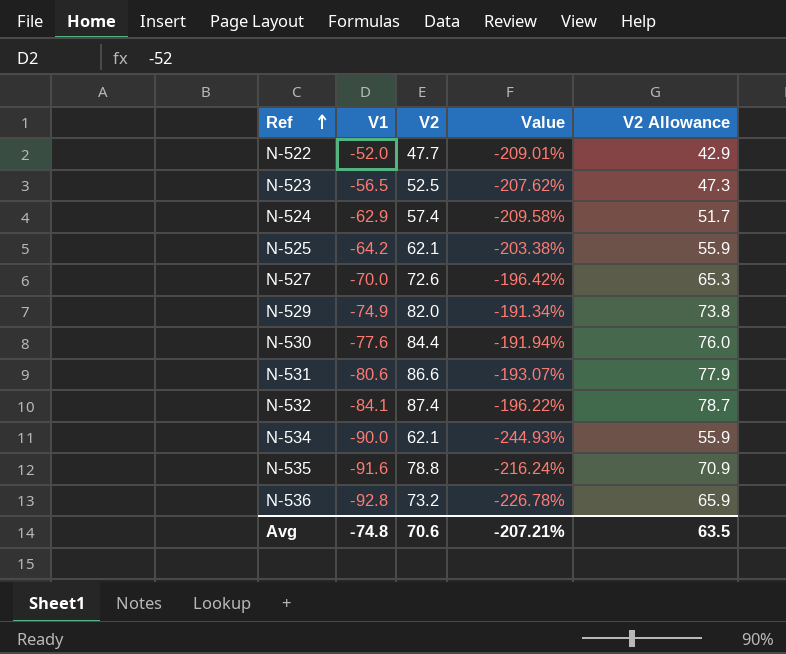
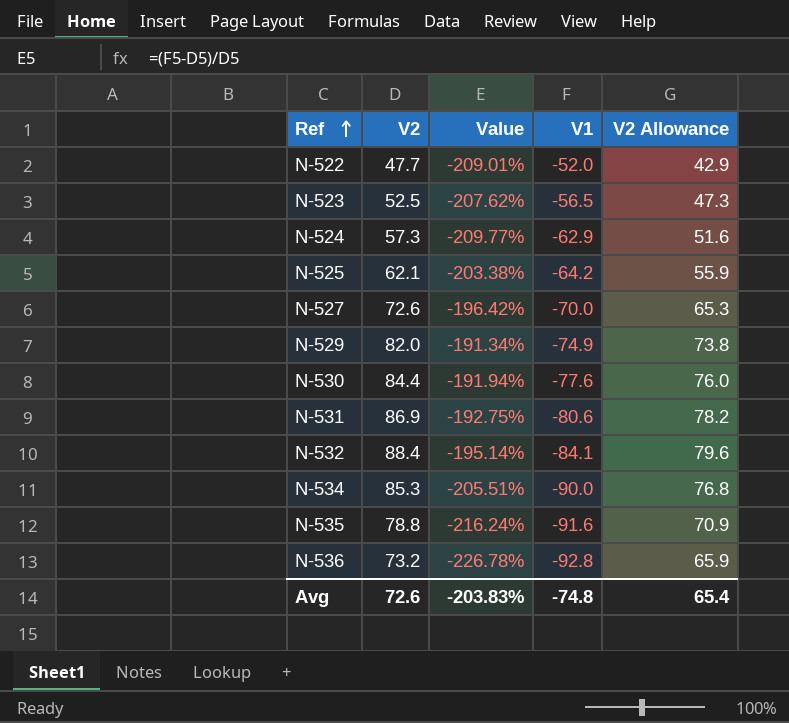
column V1 | position: 2 -> 4
N-524 | V2: 57.4 -> 57.3
N-524 | Value: -209.58% -> -209.77%
N-524 | V2 Allowance: 51.7 -> 51.6
N-531 | V2: 86.6 -> 86.9
N-531 | Value: -193.07% -> -192.75%
N-531 | V2 Allowance: 77.9 -> 78.2
N-532 | V2: 87.4 -> 88.4
N-532 | Value: -196.22% -> -195.14%
N-532 | V2 Allowance: 78.7 -> 79.6
N-534 | V2: 62.1 -> 85.3
N-534 | Value: -244.93% -> -205.51%
N-534 | V2 Allowance: 55.9 -> 76.8
Avg | V2: 70.6 -> 72.6
Avg | Value: -207.21% -> -203.83%
Avg | V2 Allowance: 63.5 -> 65.4

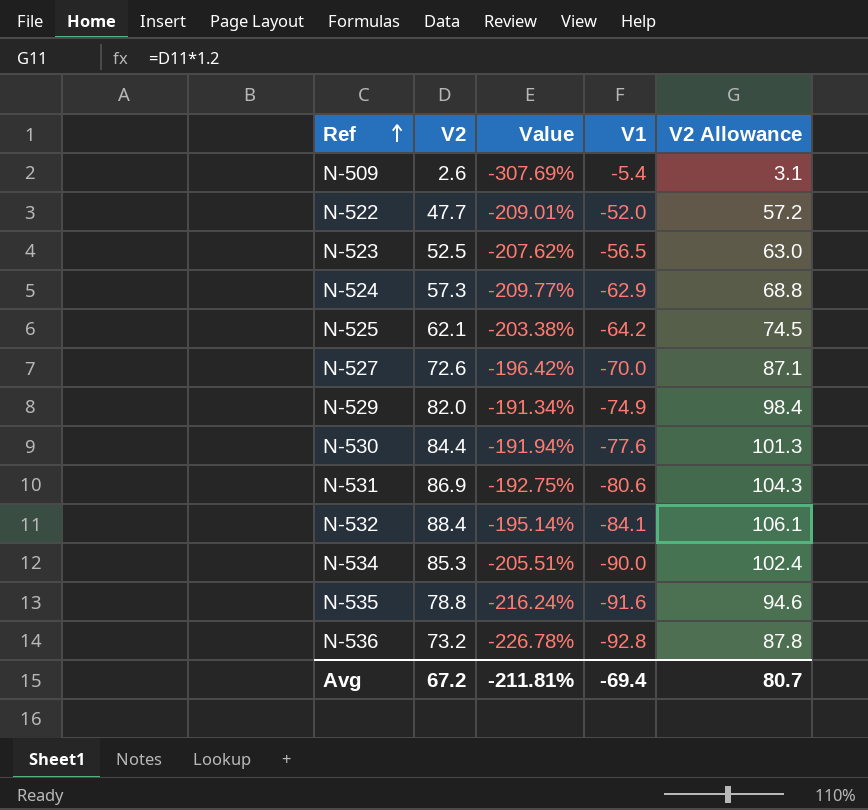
column V2 Allowance | formula: [V2] * 0.9 -> [V2] * 1.2
row N-509: none -> 2.6 | -307.69% | -5.4 | 3.1
Avg | V2: 72.6 -> 67.2
Avg | Value: -203.83% -> -211.81%
Avg | V1: -74.8 -> -69.4
Avg | V2 Allowance: 65.4 -> 80.7

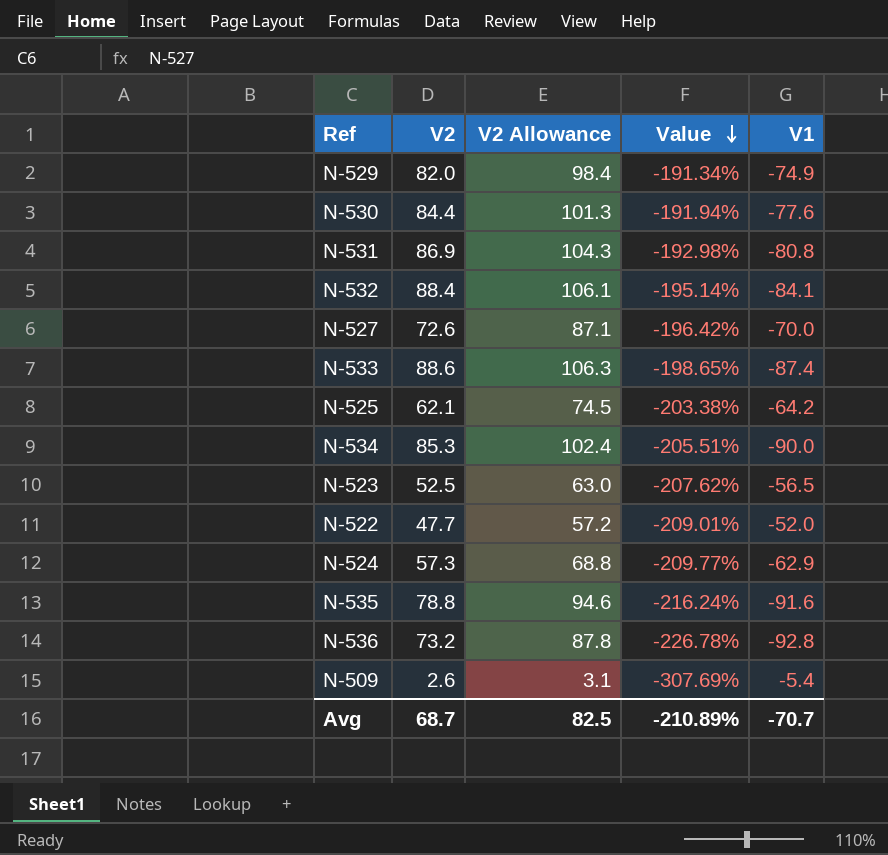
row order: Ref ascending -> Value descending
column V2 Allowance | position: 5 -> 3
N-531 | Value: -192.75% -> -192.98%
N-531 | V1: -80.6 -> -80.8
row N-533: none -> 88.6 | 106.3 | -198.65% | -87.4
Avg | V2: 67.2 -> 68.7
Avg | V2 Allowance: 80.7 -> 82.5
Avg | Value: -211.81% -> -210.89%
Avg | V1: -69.4 -> -70.7

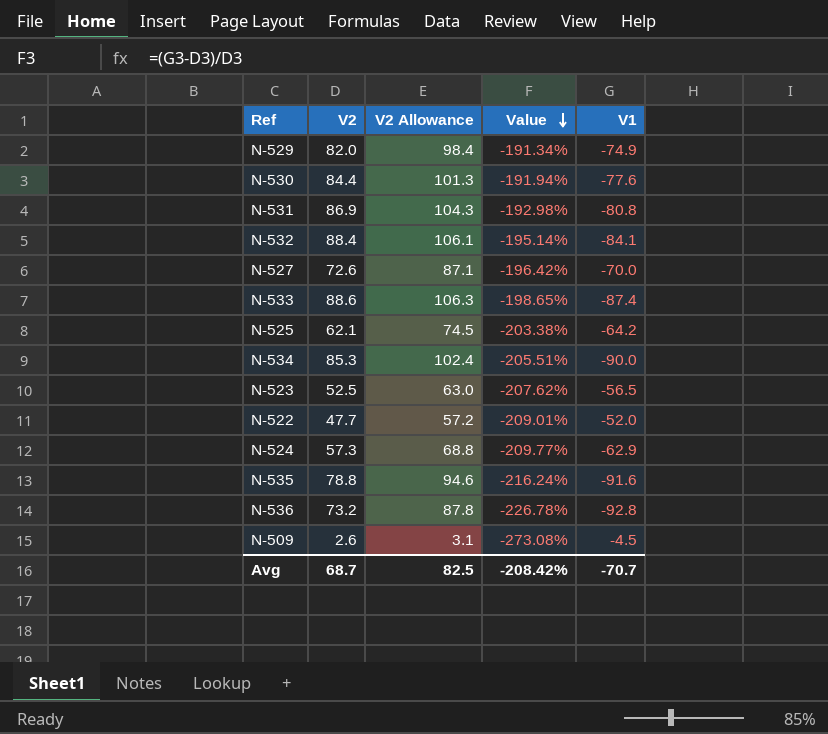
N-509 | Value: -307.69% -> -273.08%
N-509 | V1: -5.4 -> -4.5
Avg | Value: -210.89% -> -208.42%

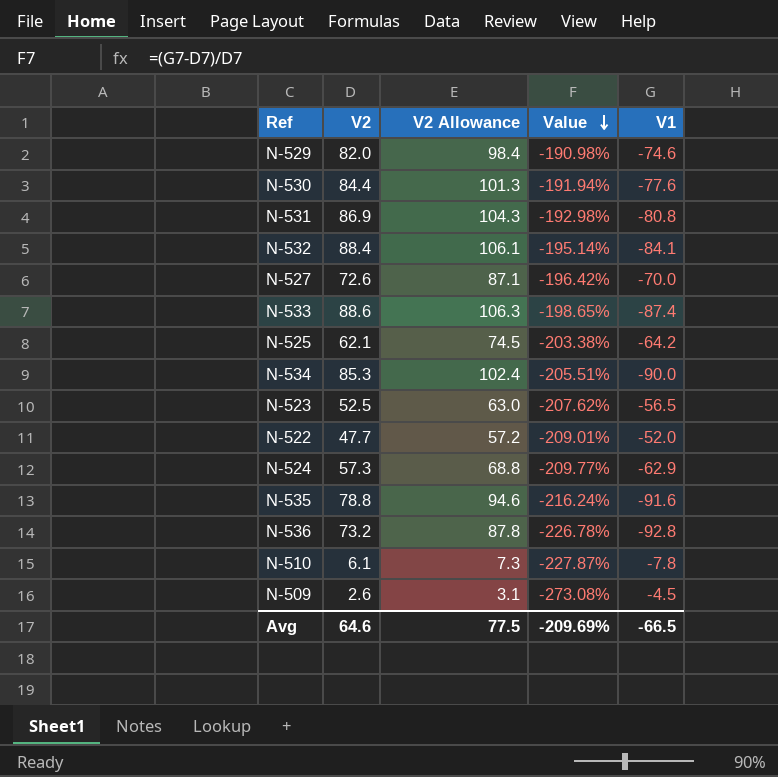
N-529 | Value: -191.34% -> -190.98%
N-529 | V1: -74.9 -> -74.6
row N-510: none -> 6.1 | 7.3 | -227.87% | -7.8
Avg | V2: 68.7 -> 64.6
Avg | V2 Allowance: 82.5 -> 77.5
Avg | Value: -208.42% -> -209.69%
Avg | V1: -70.7 -> -66.5

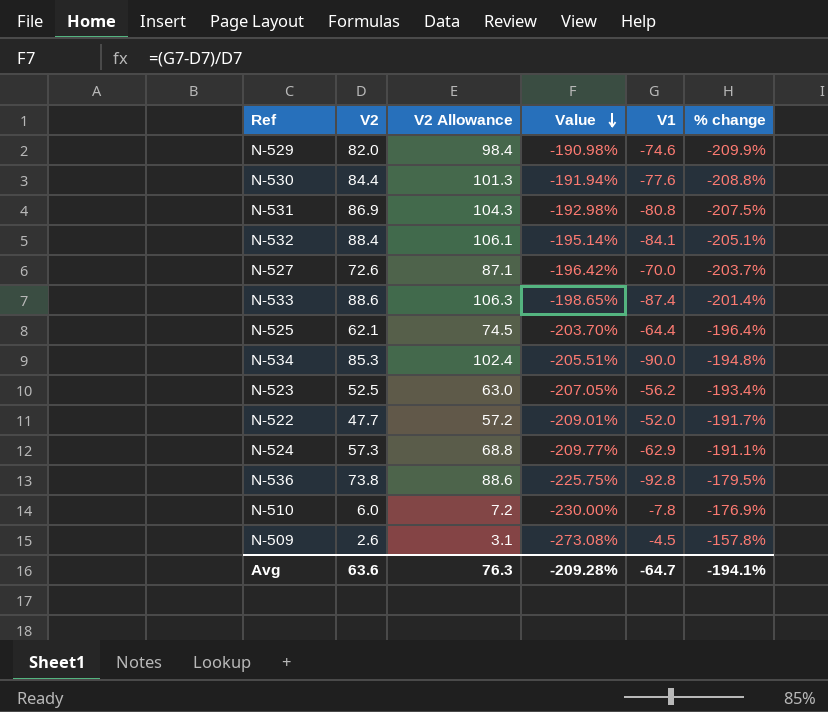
column % change | formula: none -> ([V2] - [V1]) / [V1]
row N-535: 78.8 | 94.6 | -216.24% | -91.6 -> none
N-525 | Value: -203.38% -> -203.70%
N-525 | V1: -64.2 -> -64.4
N-523 | Value: -207.62% -> -207.05%
N-523 | V1: -56.5 -> -56.2
N-536 | V2: 73.2 -> 73.8
N-536 | V2 Allowance: 87.8 -> 88.6
N-536 | Value: -226.78% -> -225.75%
N-510 | V2: 6.1 -> 6.0
N-510 | V2 Allowance: 7.3 -> 7.2
N-510 | Value: -227.87% -> -230.00%
Avg | V2: 64.6 -> 63.6
Avg | V2 Allowance: 77.5 -> 76.3
Avg | Value: -209.69% -> -209.28%
Avg | V1: -66.5 -> -64.7

